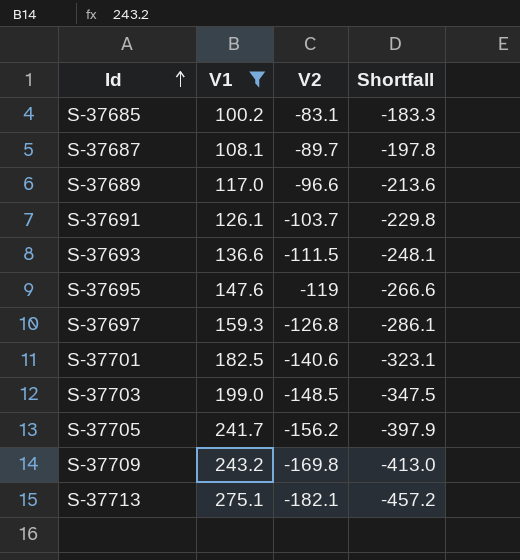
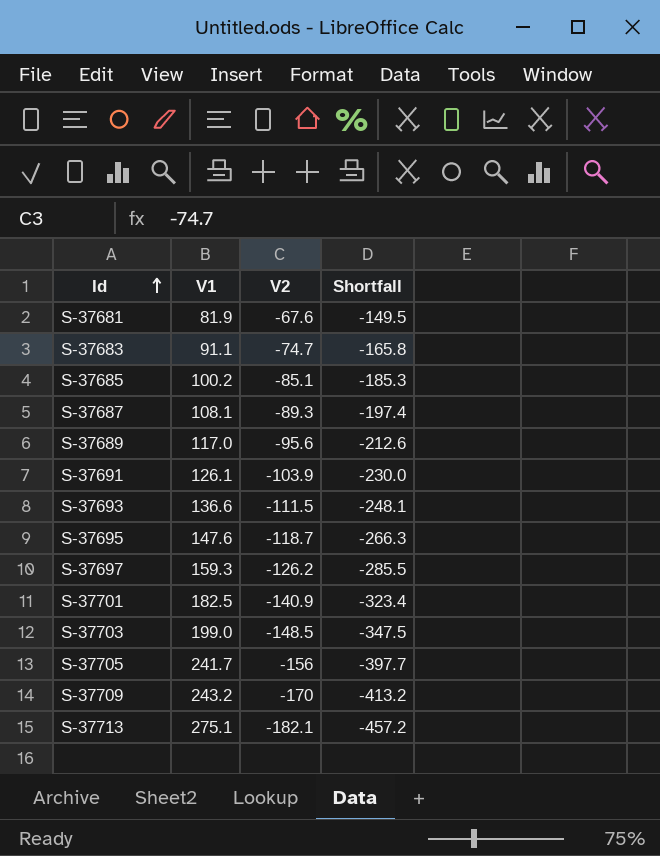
filter: V1 >= 100.2 -> none
S-37685 | V2: -83.1 -> -85.1
S-37685 | Shortfall: -183.3 -> -185.3
S-37687 | V2: -89.7 -> -89.3
S-37687 | Shortfall: -197.8 -> -197.4
S-37689 | V2: -96.6 -> -95.6
S-37689 | Shortfall: -213.6 -> -212.6
S-37691 | V2: -103.7 -> -103.9
S-37691 | Shortfall: -229.8 -> -230.0
S-37695 | V2: -119 -> -118.7
S-37695 | Shortfall: -266.6 -> -266.3
S-37697 | V2: -126.8 -> -126.2
S-37697 | Shortfall: -286.1 -> -285.5
S-37701 | V2: -140.6 -> -140.9
S-37701 | Shortfall: -323.1 -> -323.4
S-37705 | V2: -156.2 -> -156
S-37705 | Shortfall: -397.9 -> -397.7
S-37709 | V2: -169.8 -> -170
S-37709 | Shortfall: -413.0 -> -413.2

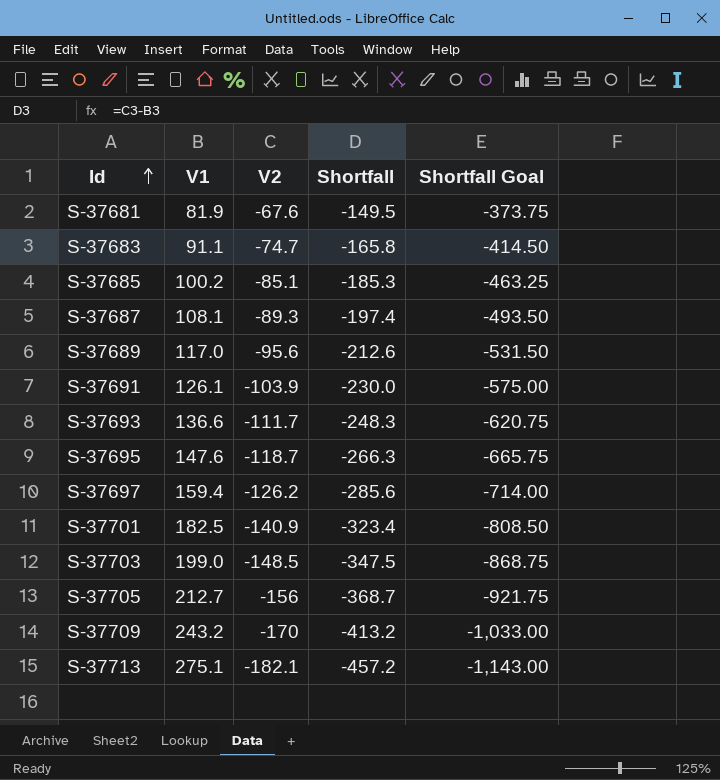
column Shortfall Goal | formula: none -> [Shortfall] * 2.5
S-37693 | V2: -111.5 -> -111.7
S-37693 | Shortfall: -248.1 -> -248.3
S-37697 | V1: 159.3 -> 159.4
S-37697 | Shortfall: -285.5 -> -285.6
S-37705 | V1: 241.7 -> 212.7
S-37705 | Shortfall: -397.7 -> -368.7

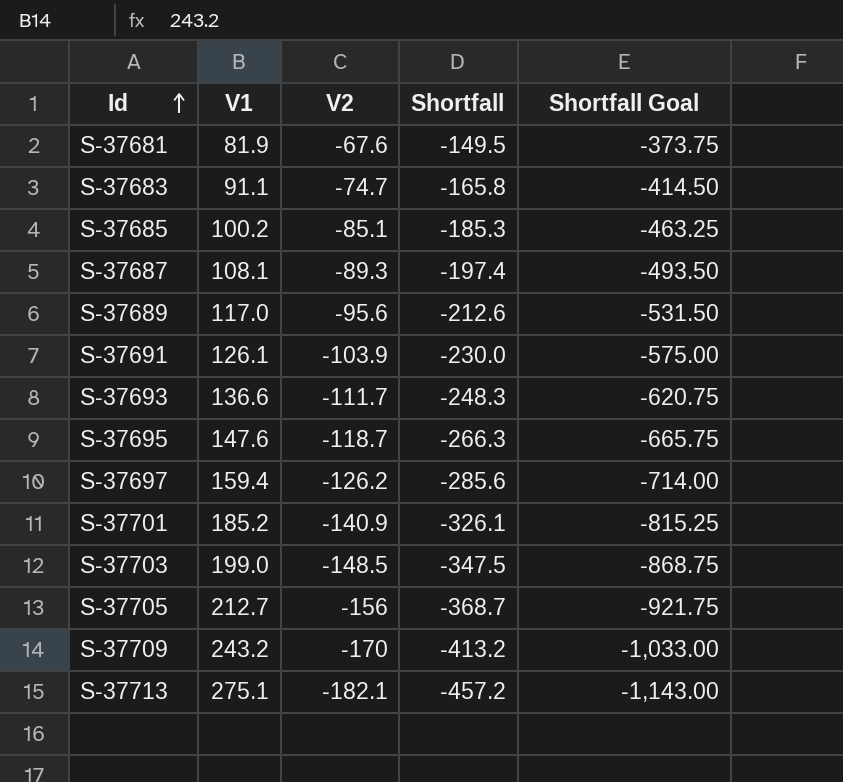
S-37701 | V1: 182.5 -> 185.2
S-37701 | Shortfall: -323.4 -> -326.1
S-37701 | Shortfall Goal: -808.50 -> -815.25

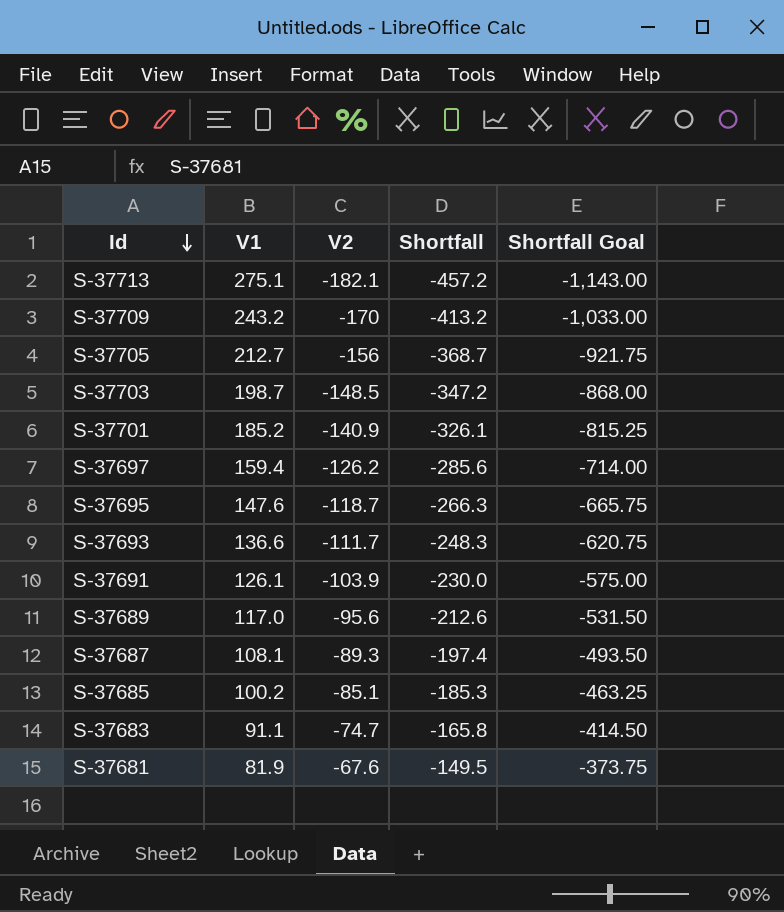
row order: Id ascending -> Id descending
S-37703 | V1: 199.0 -> 198.7
S-37703 | Shortfall: -347.5 -> -347.2
S-37703 | Shortfall Goal: -868.75 -> -868.00

